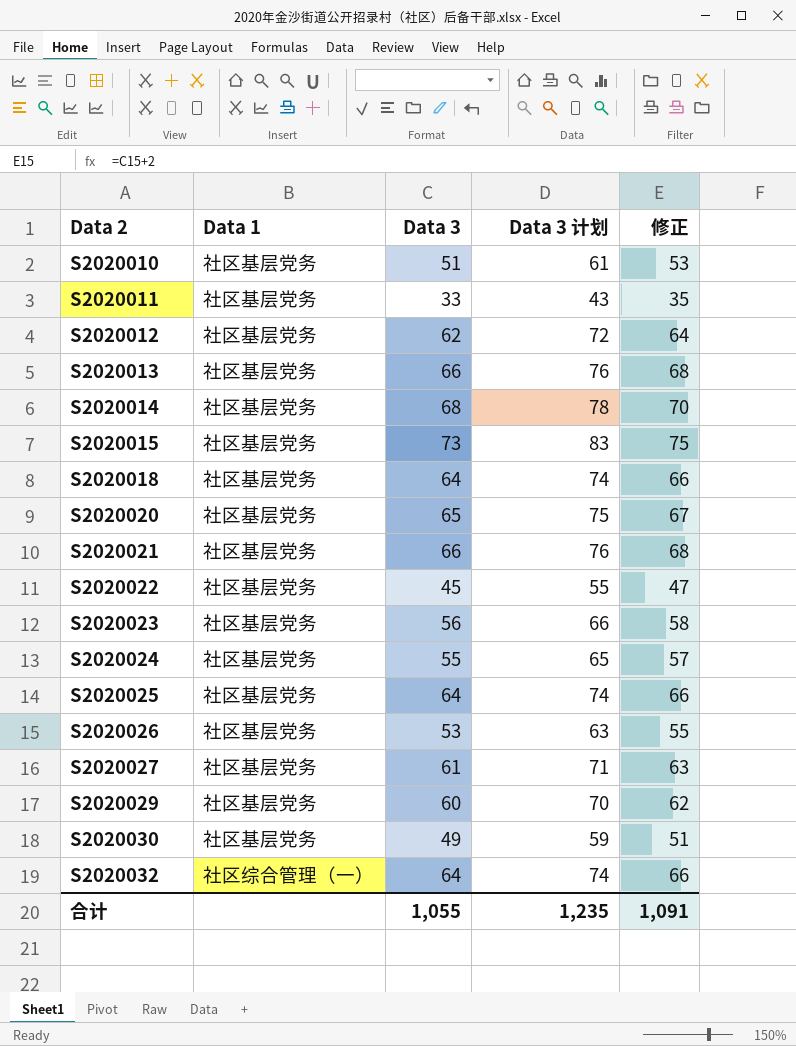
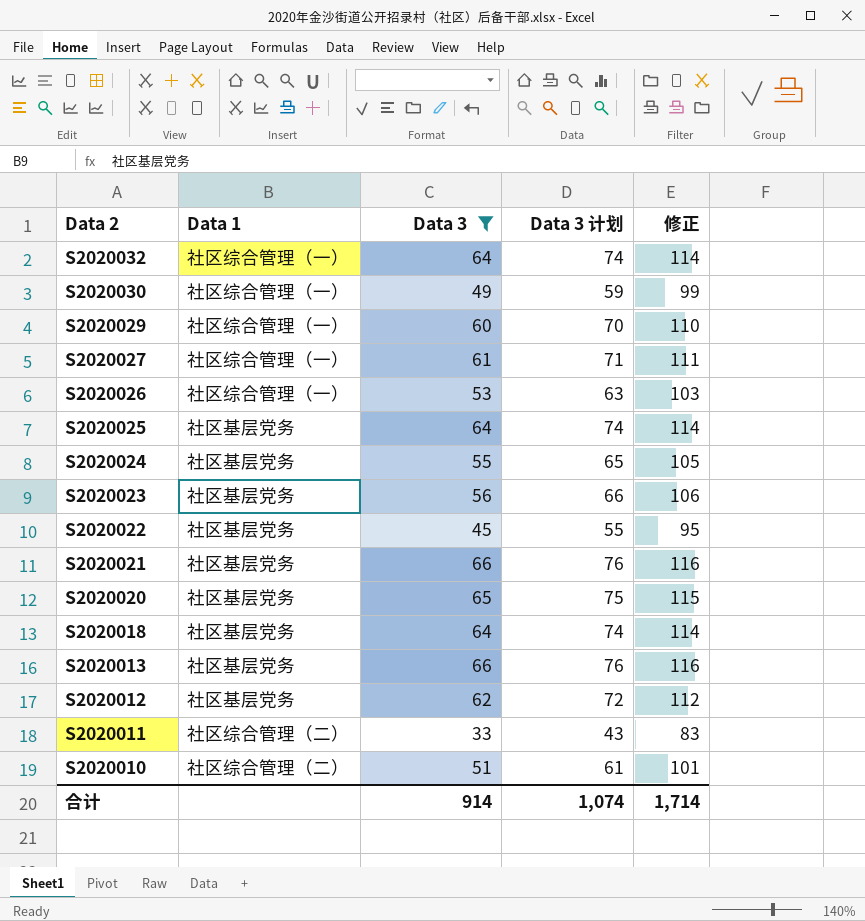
filter: none -> Data 3 <= 66
row order: Data 2 ascending -> Data 2 descending
column 修正 | formula: [Data 3] + 2 -> [Data 3] + 50
S2020030 | Data 1: 社区基层党务 -> 社区综合管理（一）
S2020029 | Data 1: 社区基层党务 -> 社区综合管理（一）
S2020027 | Data 1: 社区基层党务 -> 社区综合管理（一）
S2020026 | Data 1: 社区基层党务 -> 社区综合管理（一）
S2020011 | Data 1: 社区基层党务 -> 社区综合管理（二）
S2020010 | Data 1: 社区基层党务 -> 社区综合管理（二）
合计 | Data 3: 1,055 -> 914
合计 | Data 3 计划: 1,235 -> 1,074
合计 | 修正: 1,091 -> 1,714

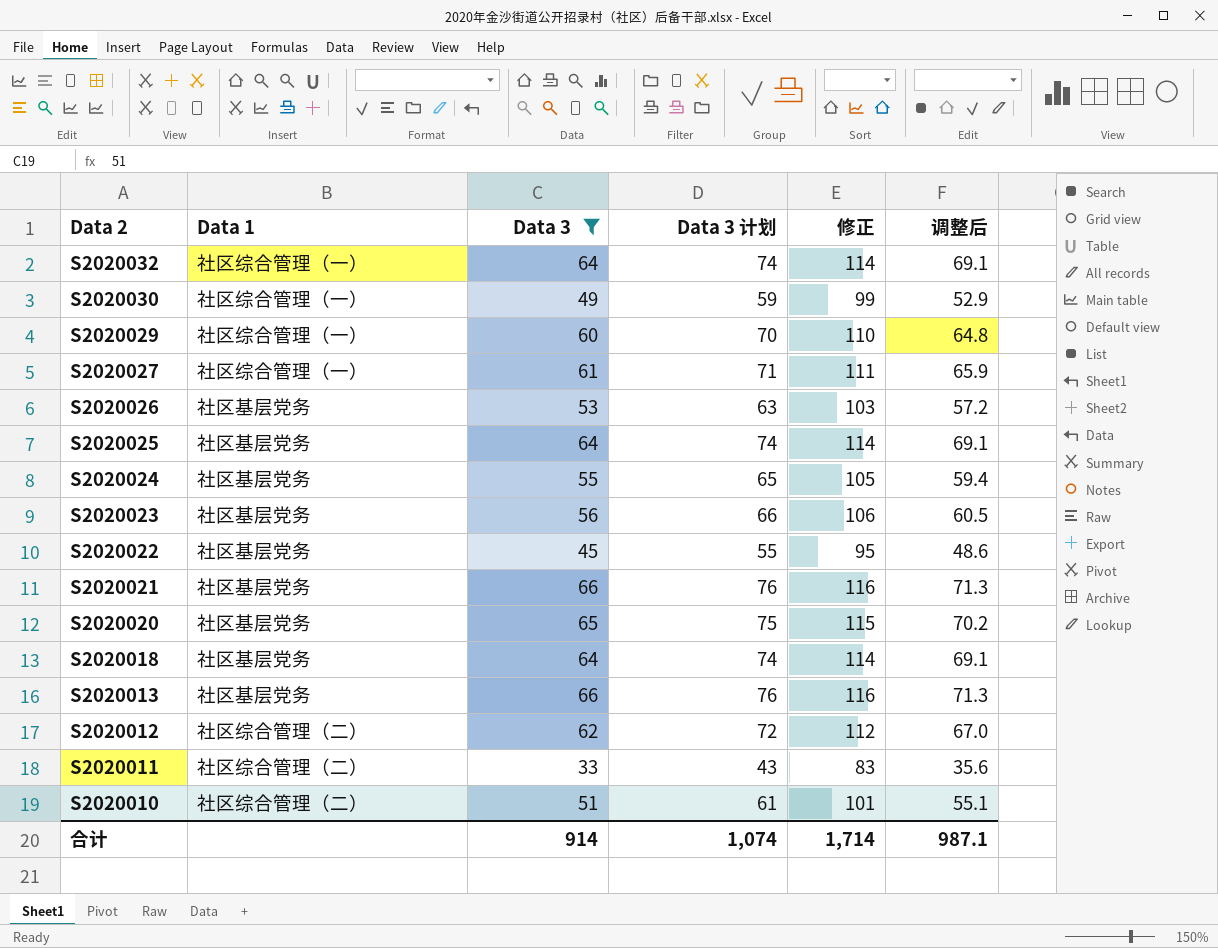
column 调整后 | formula: none -> [Data 3] * 1.08
S2020026 | Data 1: 社区综合管理（一） -> 社区基层党务
S2020012 | Data 1: 社区基层党务 -> 社区综合管理（二）

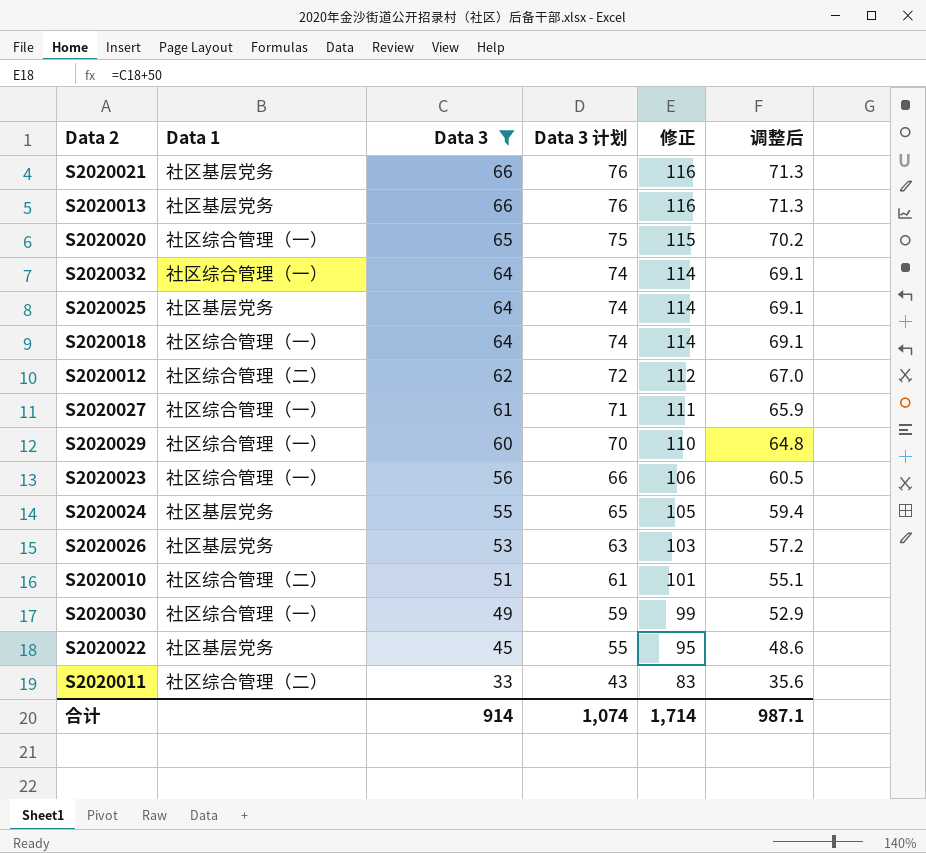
row order: Data 2 descending -> Data 3 descending
S2020020 | Data 1: 社区基层党务 -> 社区综合管理（一）
S2020018 | Data 1: 社区基层党务 -> 社区综合管理（一）
S2020023 | Data 1: 社区基层党务 -> 社区综合管理（一）

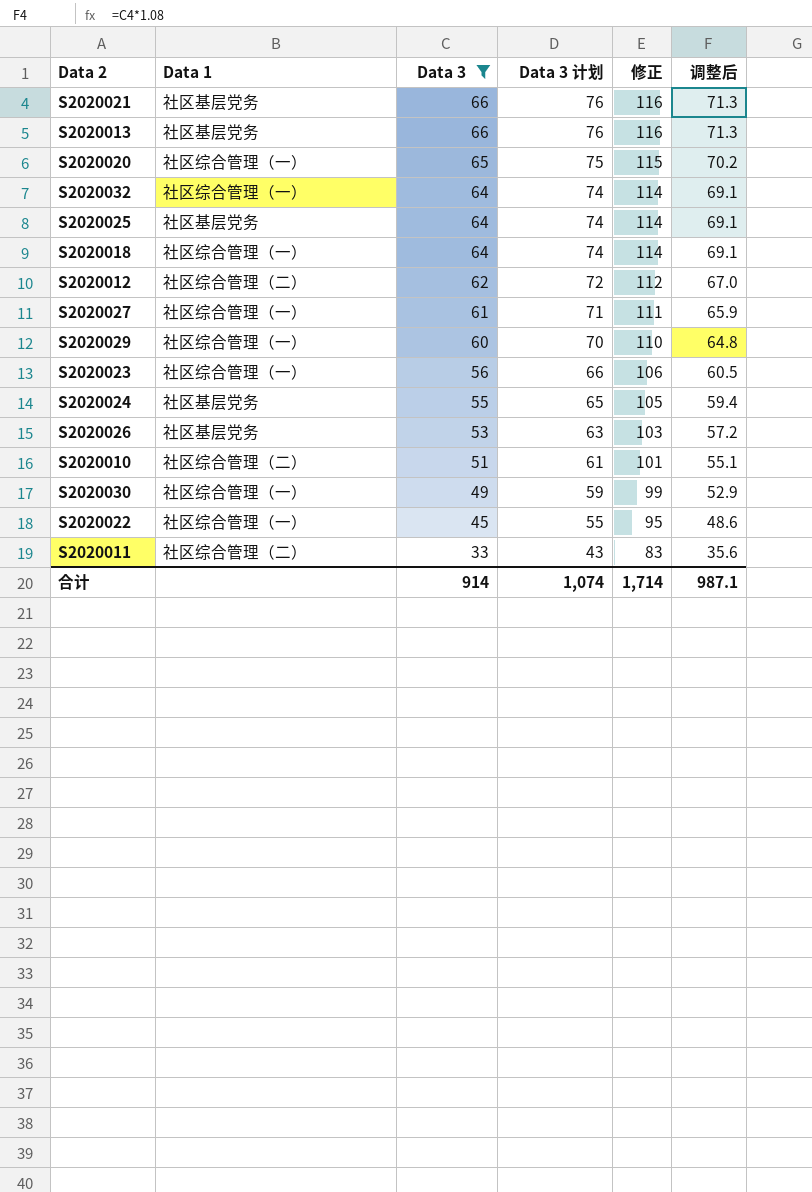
S2020022 | Data 1: 社区基层党务 -> 社区综合管理（一）

